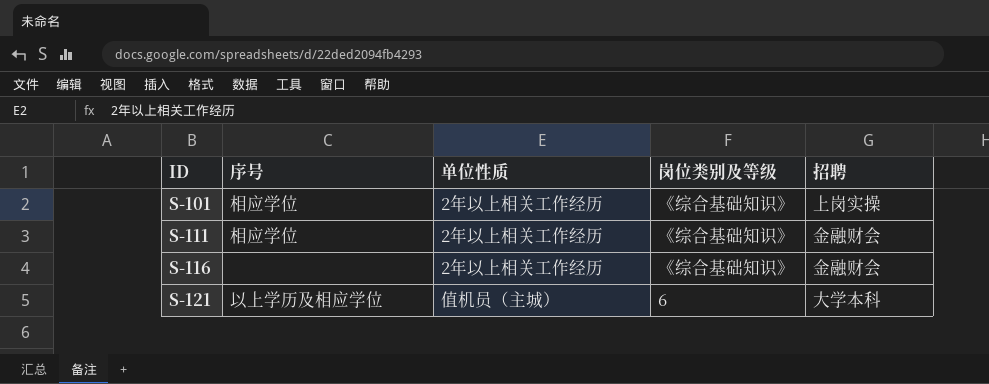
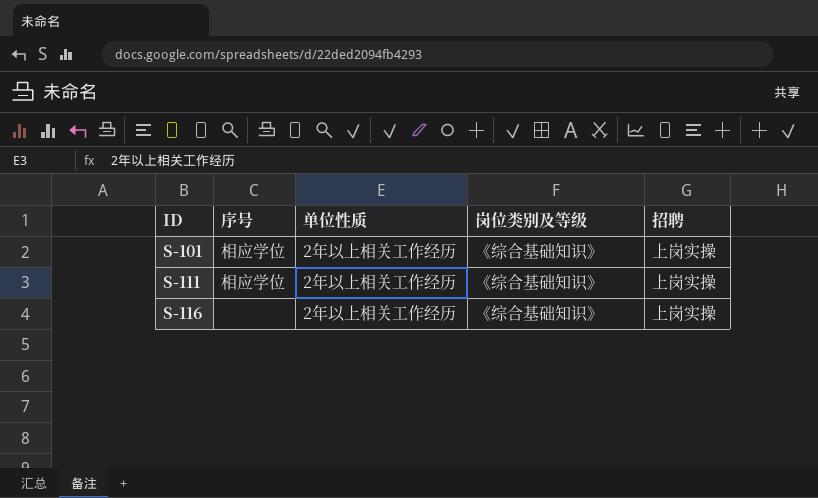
row S-121: 以上学历及相应学位 | 值机员（主城） | 6 | 大学本科 -> none
S-111 | 招聘: 金融财会 -> 上岗实操
S-116 | 招聘: 金融财会 -> 上岗实操

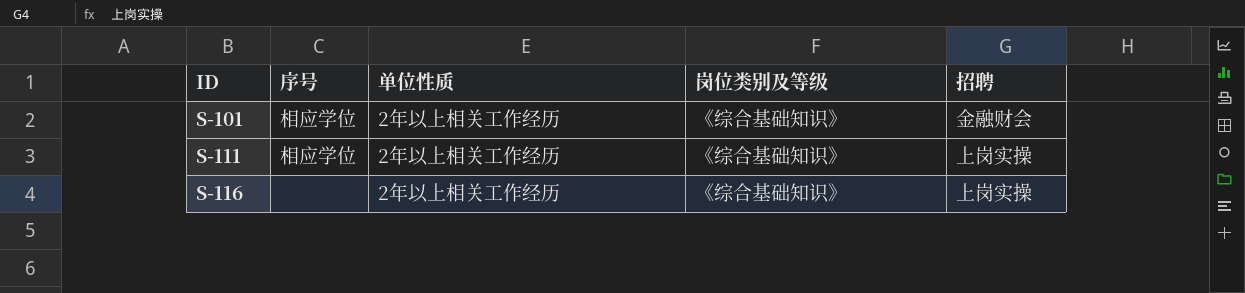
S-101 | 招聘: 上岗实操 -> 金融财会

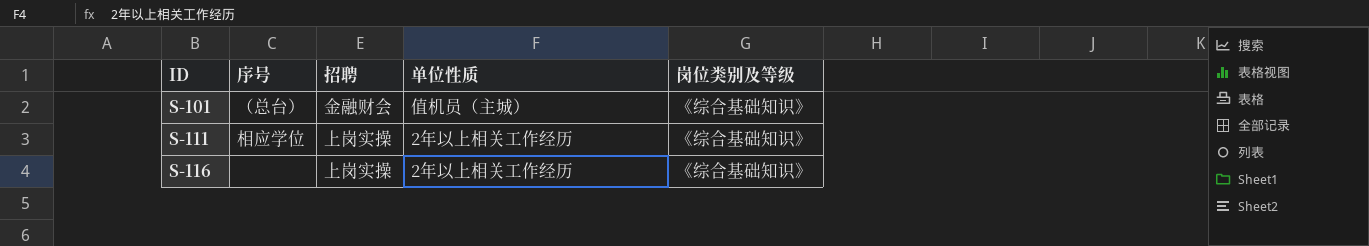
column 招聘 | position: 5 -> 3
S-101 | 序号: 相应学位 -> （总台）
S-101 | 单位性质: 2年以上相关工作经历 -> 值机员（主城）

